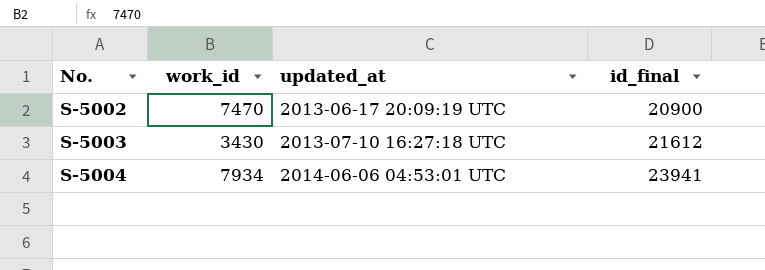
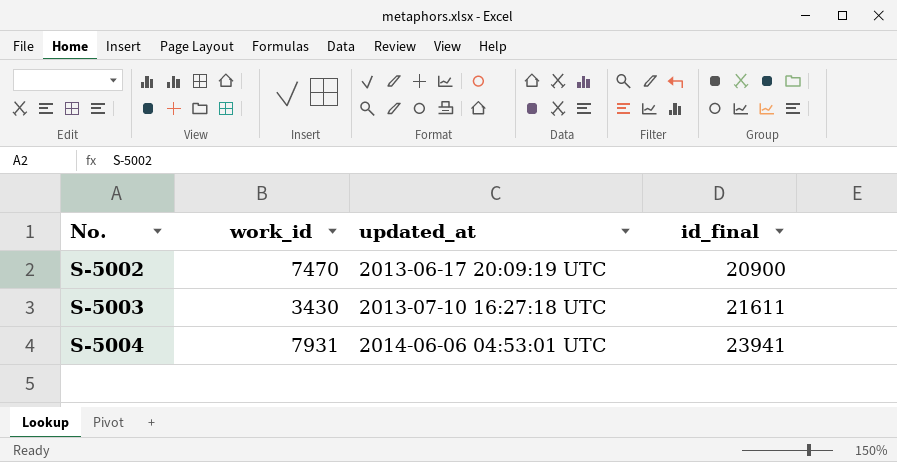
S-5003 | id_final: 21612 -> 21611
S-5004 | work_id: 7934 -> 7931

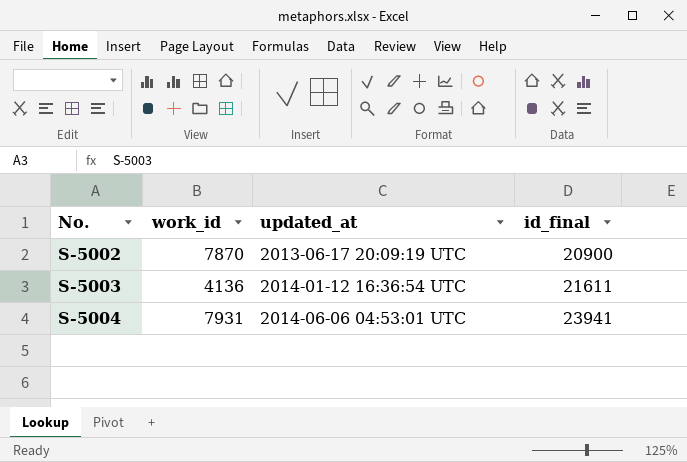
S-5002 | work_id: 7470 -> 7870
S-5003 | work_id: 3430 -> 4136
S-5003 | updated_at: 2013-07-10 16:27:18 UTC -> 2014-01-12 16:36:54 UTC

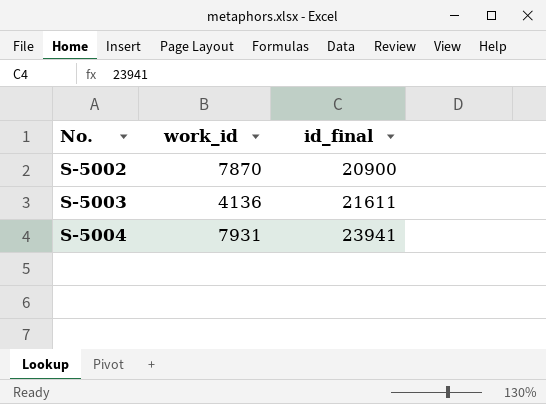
column updated_at | position: 3 -> none

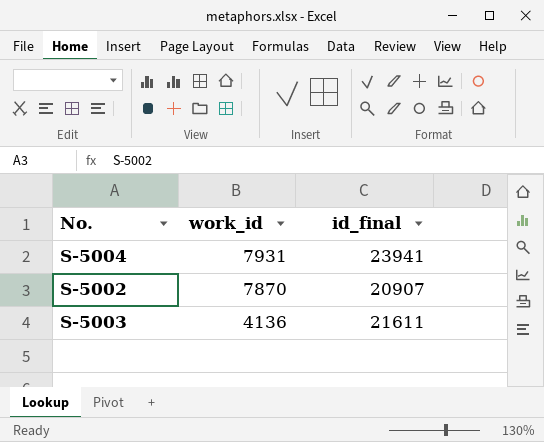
row order: No. ascending -> work_id descending
S-5002 | id_final: 20900 -> 20907

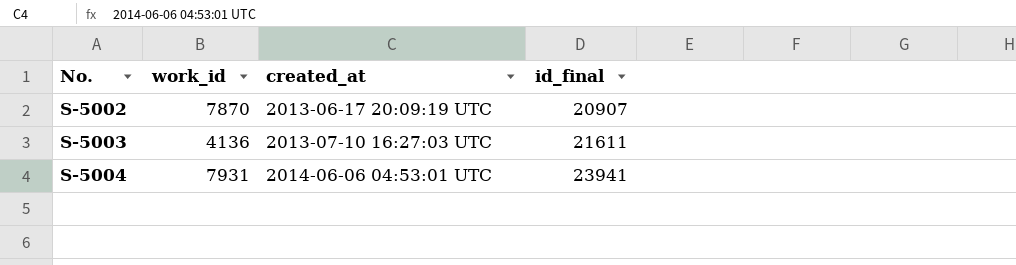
row order: work_id descending -> No. ascending
column created_at | position: none -> 3

